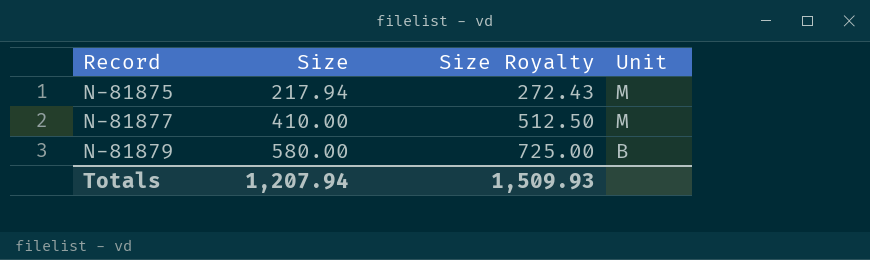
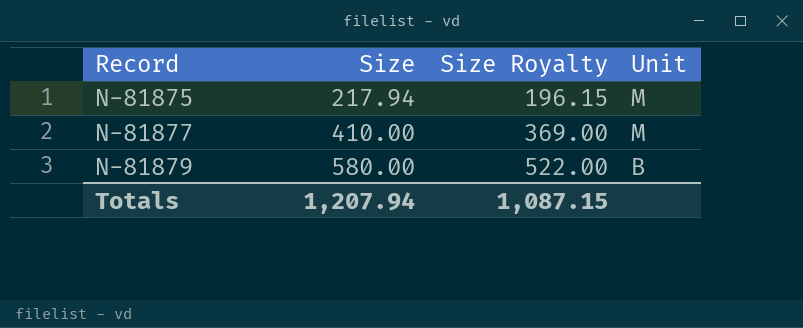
column Size Royalty | formula: [Size] * 1.25 -> [Size] * 0.9
Totals | Size Royalty: 1,509.93 -> 1,087.15

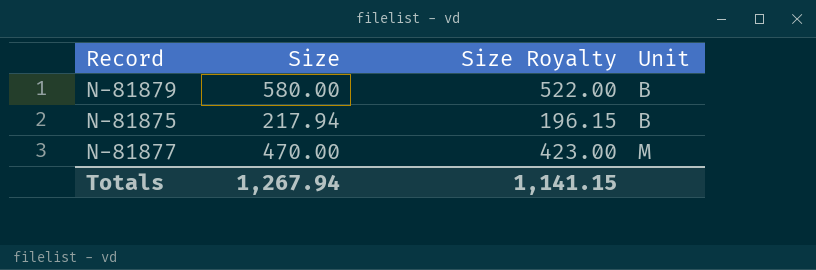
row order: Record ascending -> Unit ascending
N-81875 | Unit: M -> B
N-81877 | Size: 410.00 -> 470.00
N-81877 | Size Royalty: 369.00 -> 423.00
Totals | Size: 1,207.94 -> 1,267.94
Totals | Size Royalty: 1,087.15 -> 1,141.15

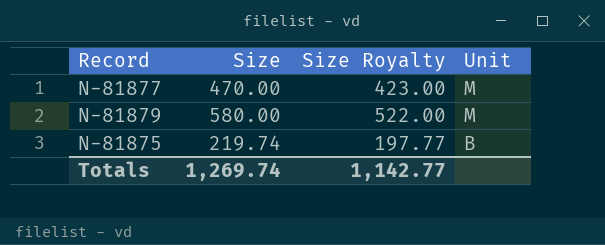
row order: Unit ascending -> Unit descending
N-81879 | Unit: B -> M
N-81875 | Size: 217.94 -> 219.74
N-81875 | Size Royalty: 196.15 -> 197.77
Totals | Size: 1,267.94 -> 1,269.74
Totals | Size Royalty: 1,141.15 -> 1,142.77

